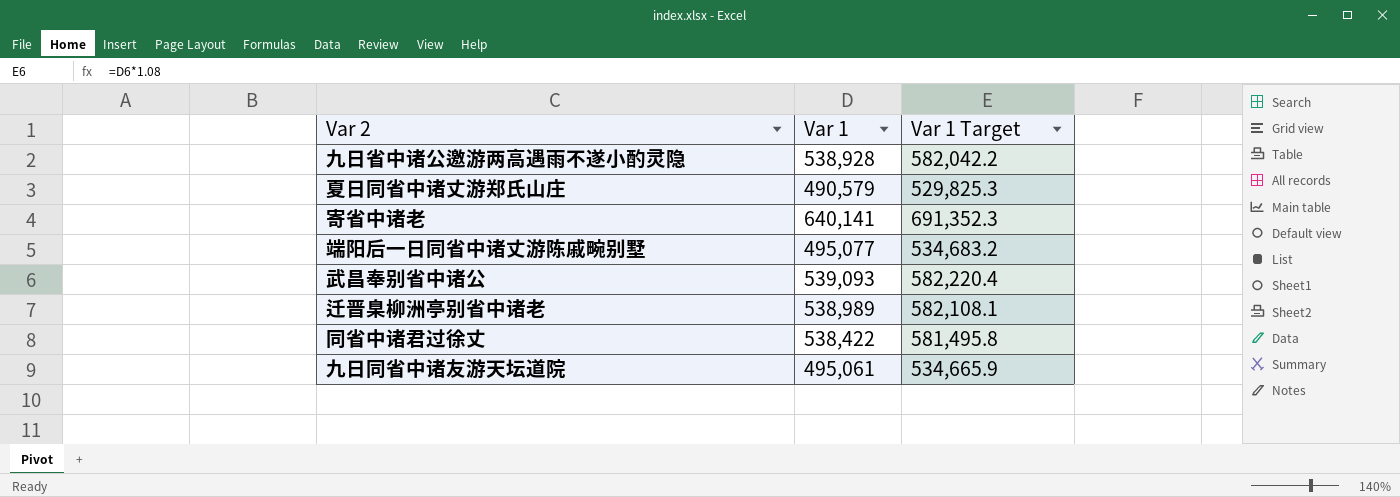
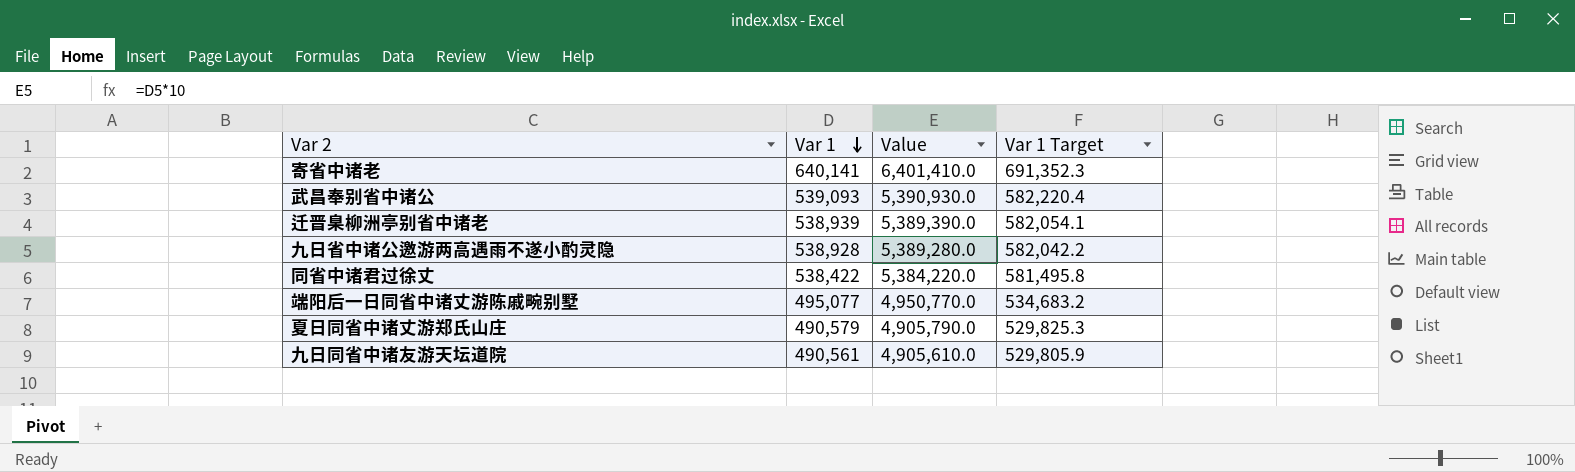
row order: none -> Var 1 descending
column Value | formula: none -> [Var 1] * 10
迁晋臬柳洲亭别省中诸老 | Var 1: 538,989 -> 538,939
迁晋臬柳洲亭别省中诸老 | Var 1 Target: 582,108.1 -> 582,054.1
九日同省中诸友游天坛道院 | Var 1: 495,061 -> 490,561
九日同省中诸友游天坛道院 | Var 1 Target: 534,665.9 -> 529,805.9

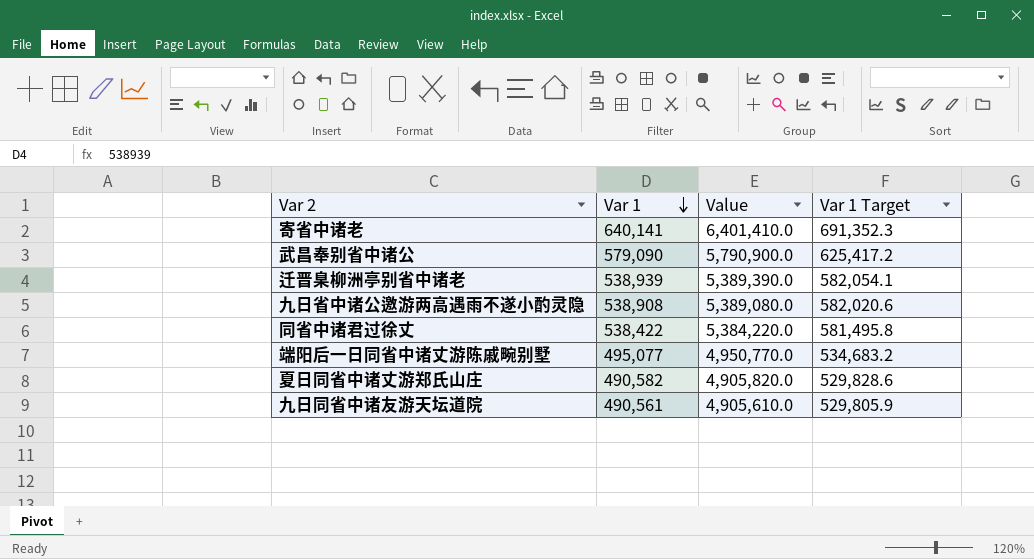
武昌奉别省中诸公 | Var 1: 539,093 -> 579,090
武昌奉别省中诸公 | Value: 5,390,930.0 -> 5,790,900.0
武昌奉别省中诸公 | Var 1 Target: 582,220.4 -> 625,417.2
九日省中诸公邀游两高遇雨不遂小酌灵隐 | Var 1: 538,928 -> 538,908
九日省中诸公邀游两高遇雨不遂小酌灵隐 | Value: 5,389,280.0 -> 5,389,080.0
九日省中诸公邀游两高遇雨不遂小酌灵隐 | Var 1 Target: 582,042.2 -> 582,020.6
夏日同省中诸丈游郑氏山庄 | Var 1: 490,579 -> 490,582
夏日同省中诸丈游郑氏山庄 | Value: 4,905,790.0 -> 4,905,820.0
夏日同省中诸丈游郑氏山庄 | Var 1 Target: 529,825.3 -> 529,828.6

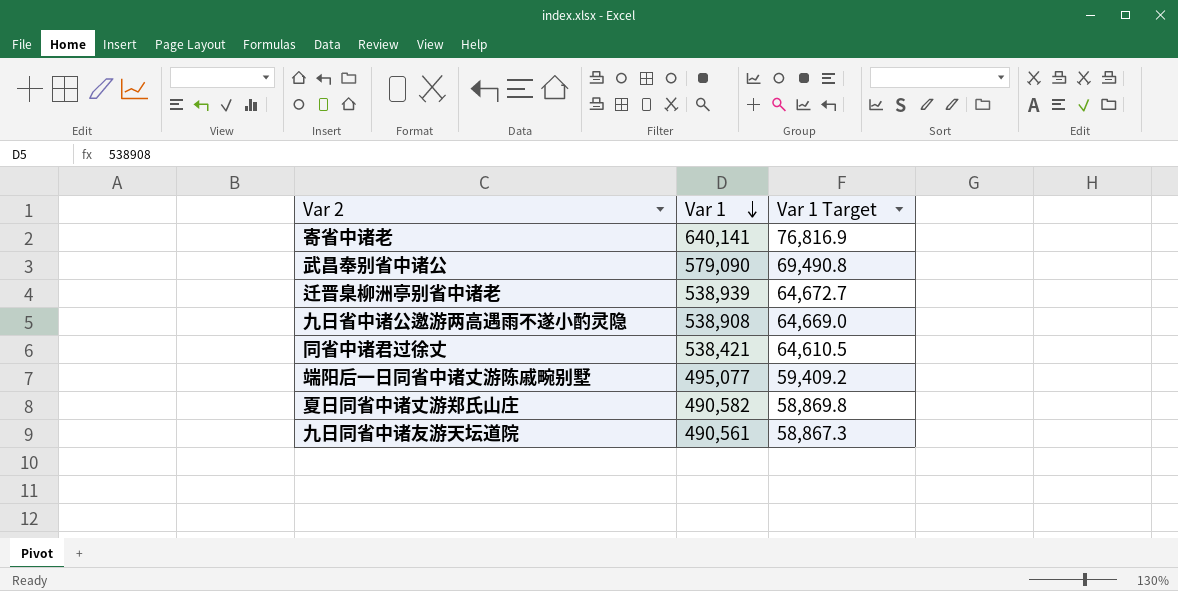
column Value | formula: [Var 1] * 10 -> none
column Var 1 Target | formula: [Var 1] * 1.08 -> [Var 1] * 0.12
同省中诸君过徐丈 | Var 1: 538,422 -> 538,421

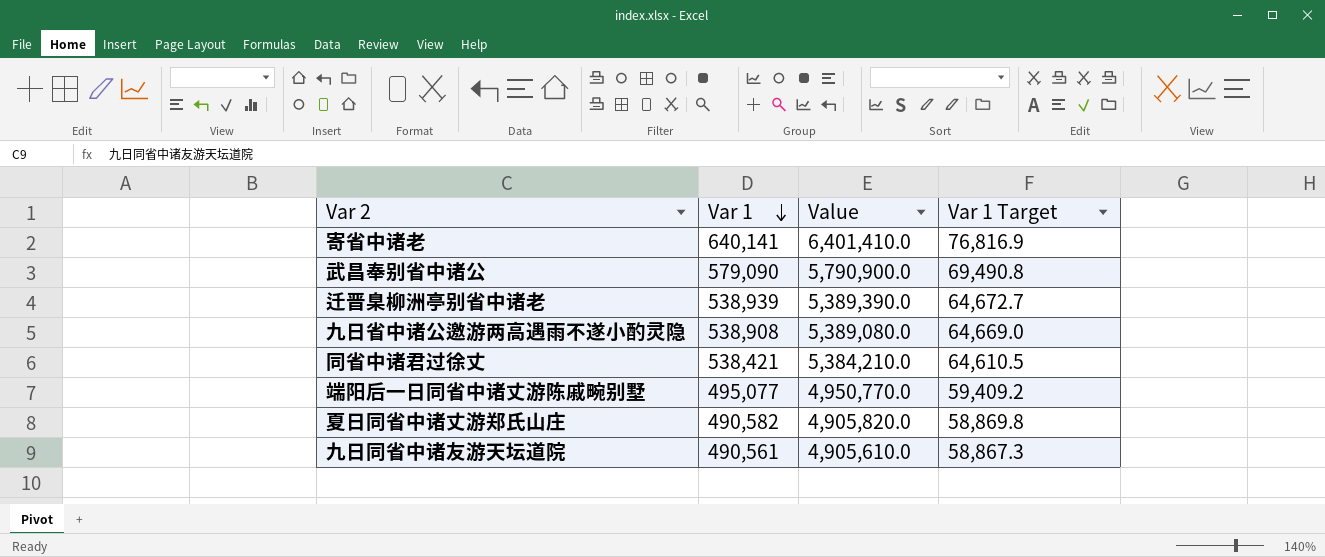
column Value | formula: none -> [Var 1] * 10

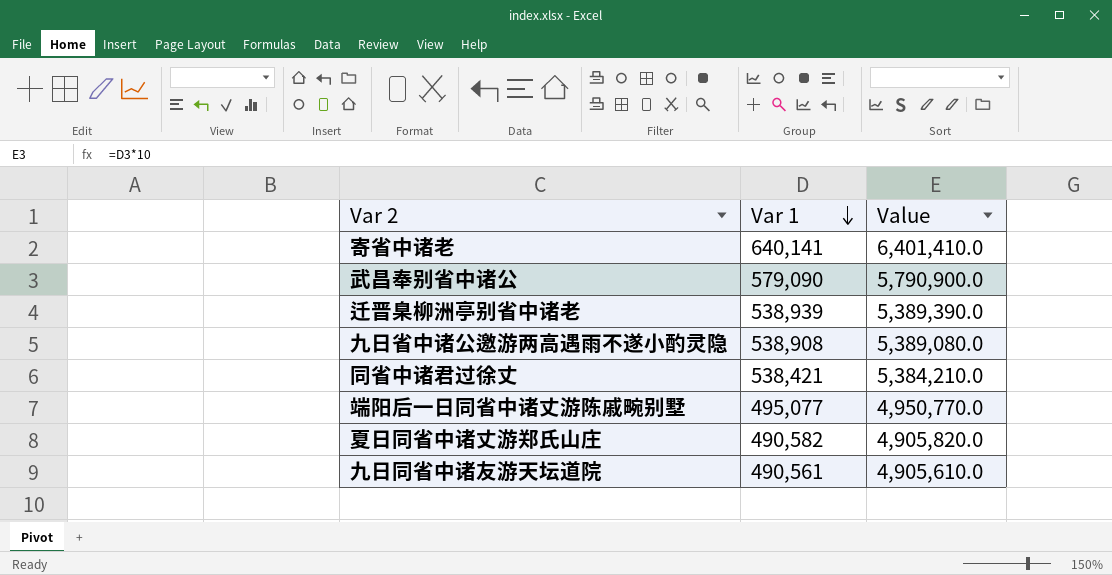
column Var 1 Target | formula: [Var 1] * 0.12 -> none

